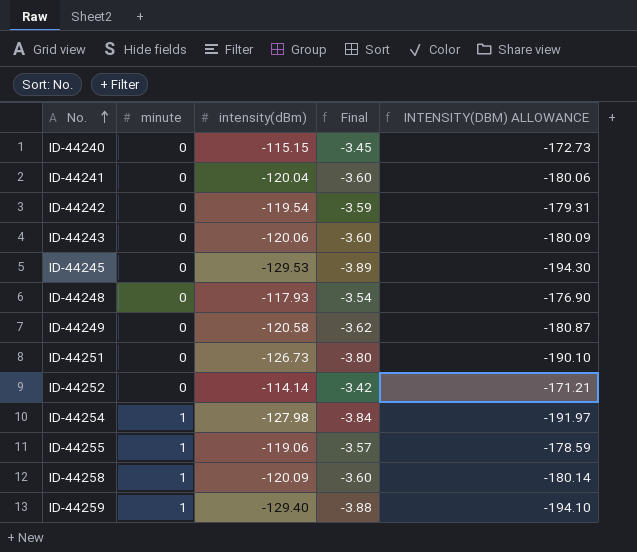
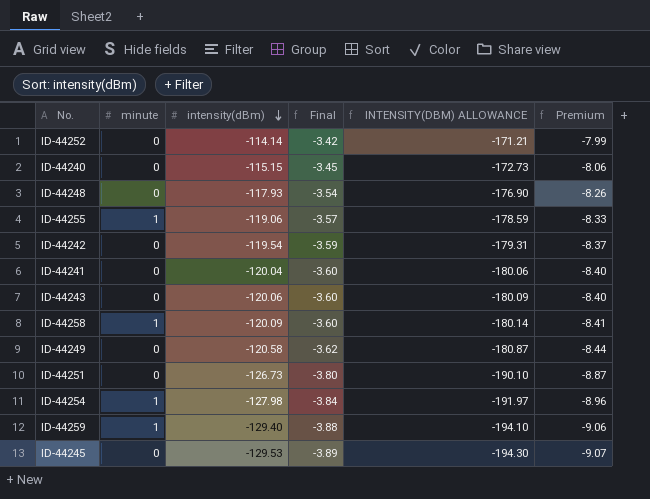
row order: No. ascending -> intensity(dBm) descending
column Premium | formula: none -> [intensity(dBm)] * 0.07

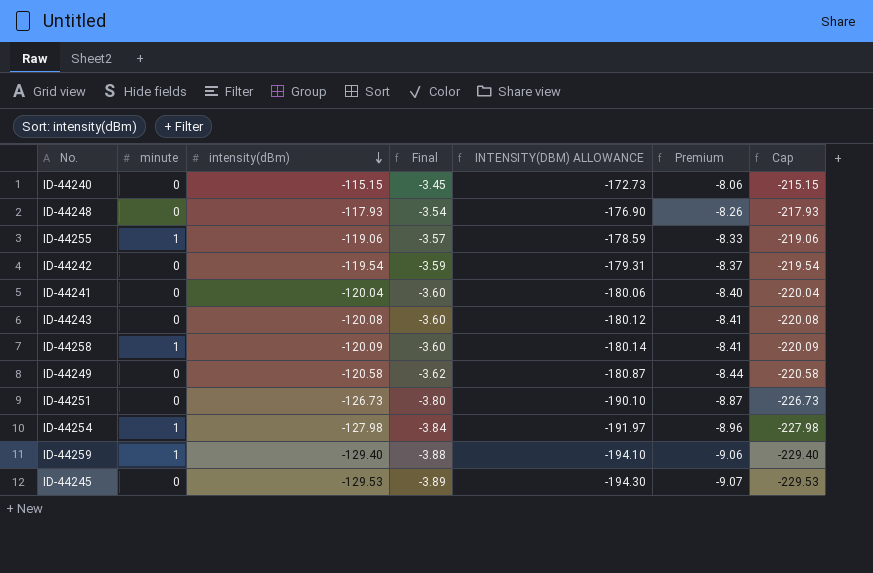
column Cap | formula: none -> [intensity(dBm)] - 100
row ID-44252: 0 | -114.14 | -3.42 | -171.21 | -7.99 -> none
ID-44243 | intensity(dBm): -120.06 -> -120.08
ID-44243 | INTENSITY(DBM) ALLOWANCE: -180.09 -> -180.12
ID-44243 | Premium: -8.40 -> -8.41

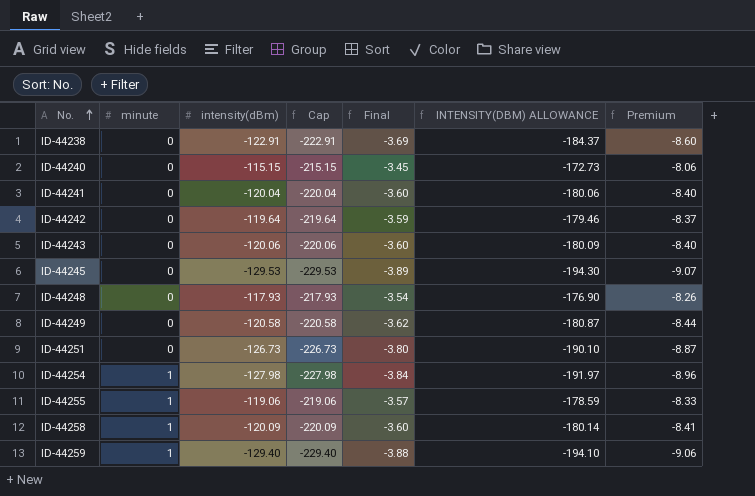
row order: intensity(dBm) descending -> No. ascending
column Cap | position: 7 -> 4
row ID-44238: none -> 0 | -122.91 | -222.91 | -3.69 | -184.37 | -8.60
ID-44242 | intensity(dBm): -119.54 -> -119.64
ID-44242 | Cap: -219.54 -> -219.64
ID-44242 | INTENSITY(DBM) ALLOWANCE: -179.31 -> -179.46
ID-44243 | intensity(dBm): -120.08 -> -120.06
ID-44243 | Cap: -220.08 -> -220.06
ID-44243 | INTENSITY(DBM) ALLOWANCE: -180.12 -> -180.09
ID-44243 | Premium: -8.41 -> -8.40

